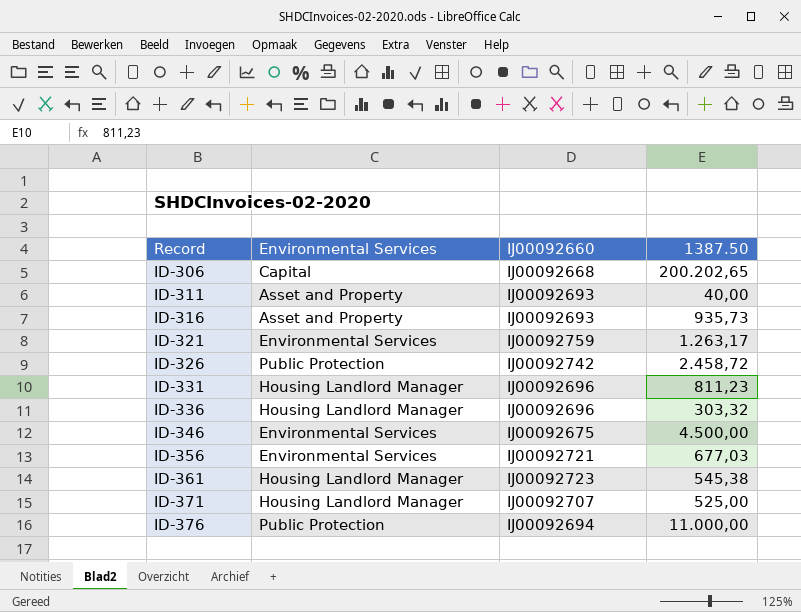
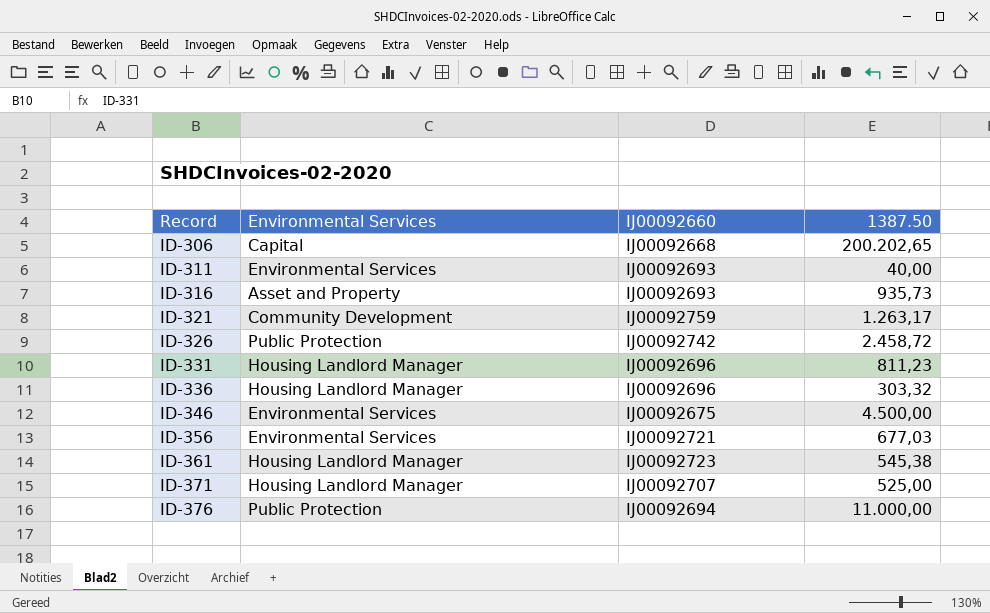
ID-311 | Environmental Services: Asset and Property -> Environmental Services
ID-321 | Environmental Services: Environmental Services -> Community Development

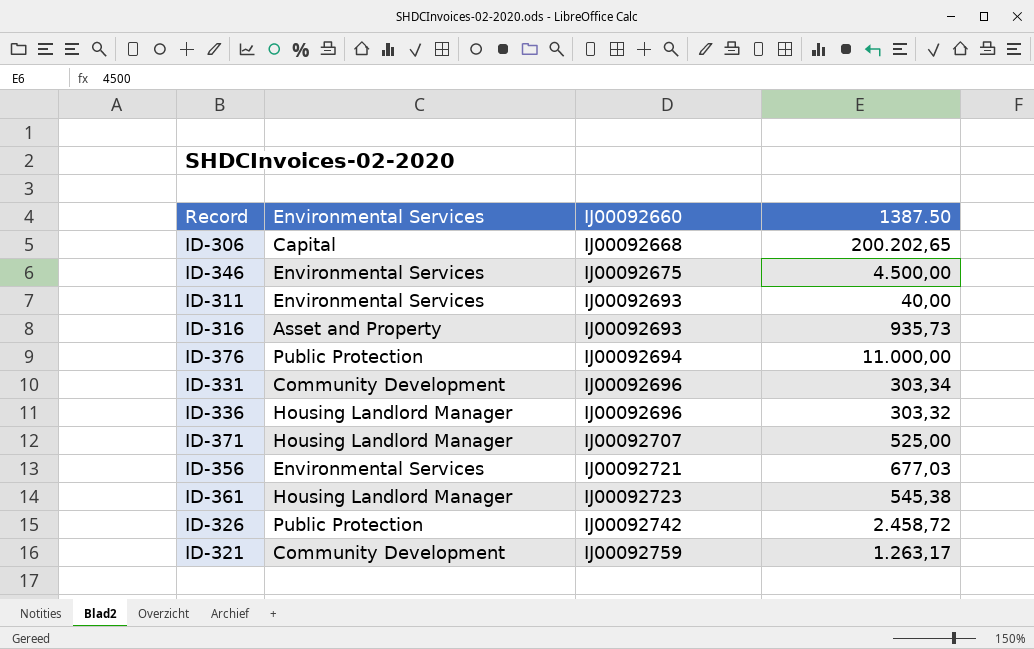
row order: Record ascending -> IJ00092660 ascending
ID-331 | Environmental Services: Housing Landlord Manager -> Community Development
ID-331 | 1387.50: 811,23 -> 303,34

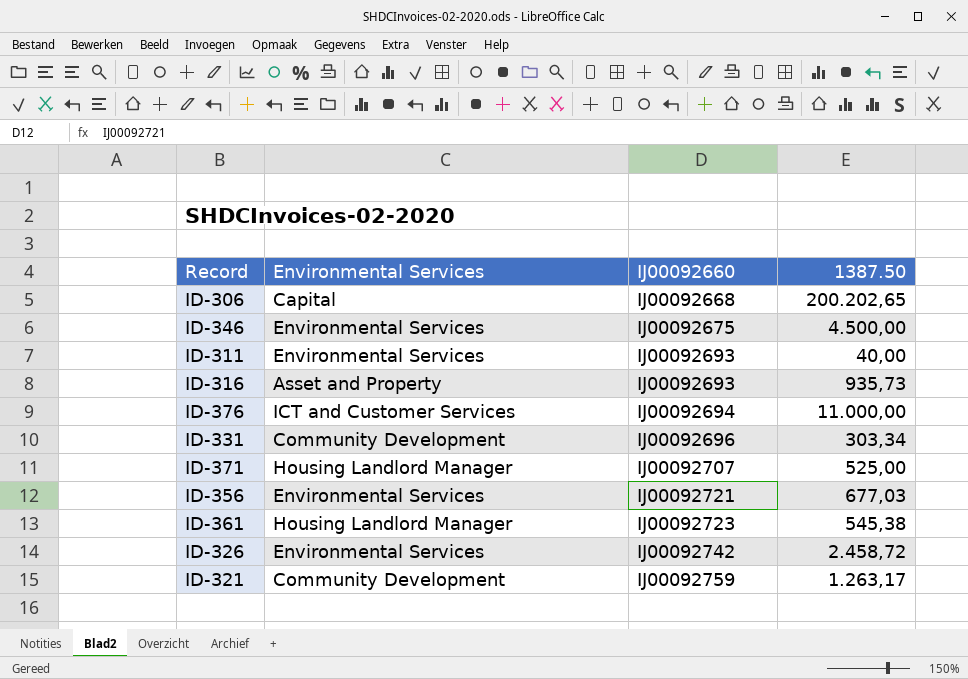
row ID-336: Housing Landlord Manager | IJ00092696 | 303,32 -> none
ID-376 | Environmental Services: Public Protection -> ICT and Customer Services
ID-326 | Environmental Services: Public Protection -> Environmental Services

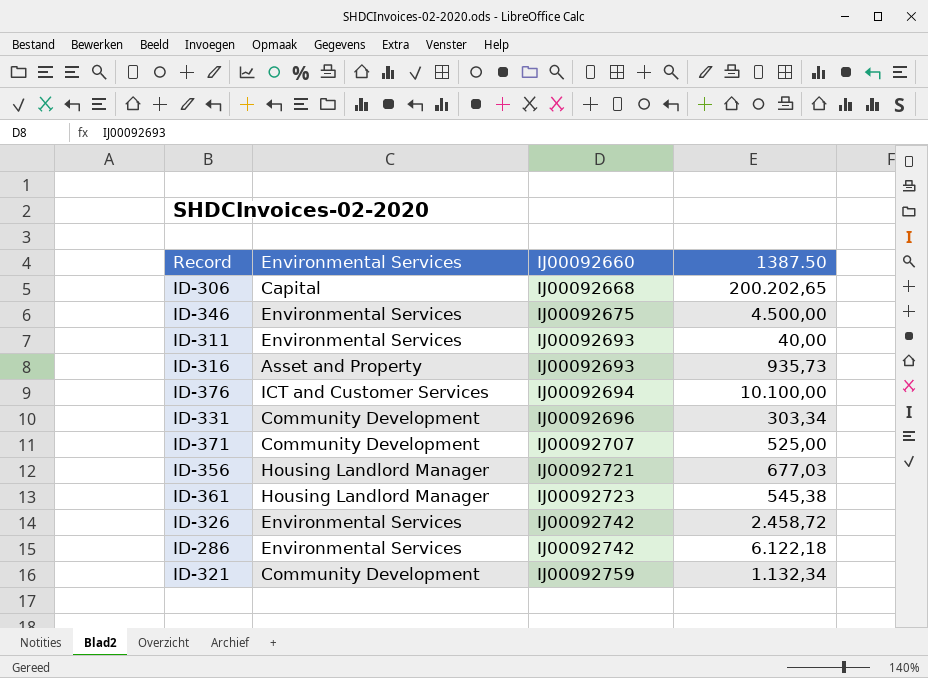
ID-376 | 1387.50: 11.000,00 -> 10.100,00
ID-371 | Environmental Services: Housing Landlord Manager -> Community Development
ID-356 | Environmental Services: Environmental Services -> Housing Landlord Manager
row ID-286: none -> Environmental Services | IJ00092742 | 6.122,18
ID-321 | 1387.50: 1.263,17 -> 1.132,34

